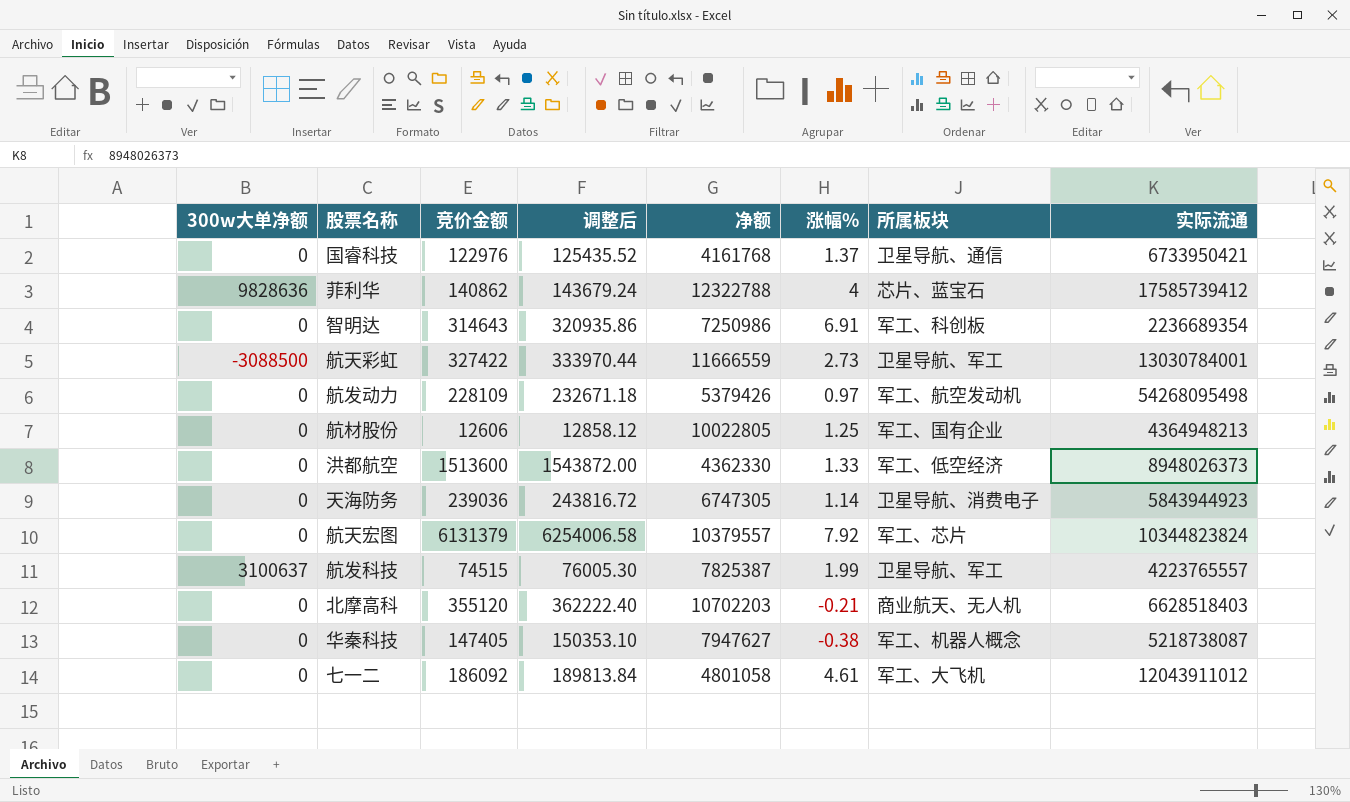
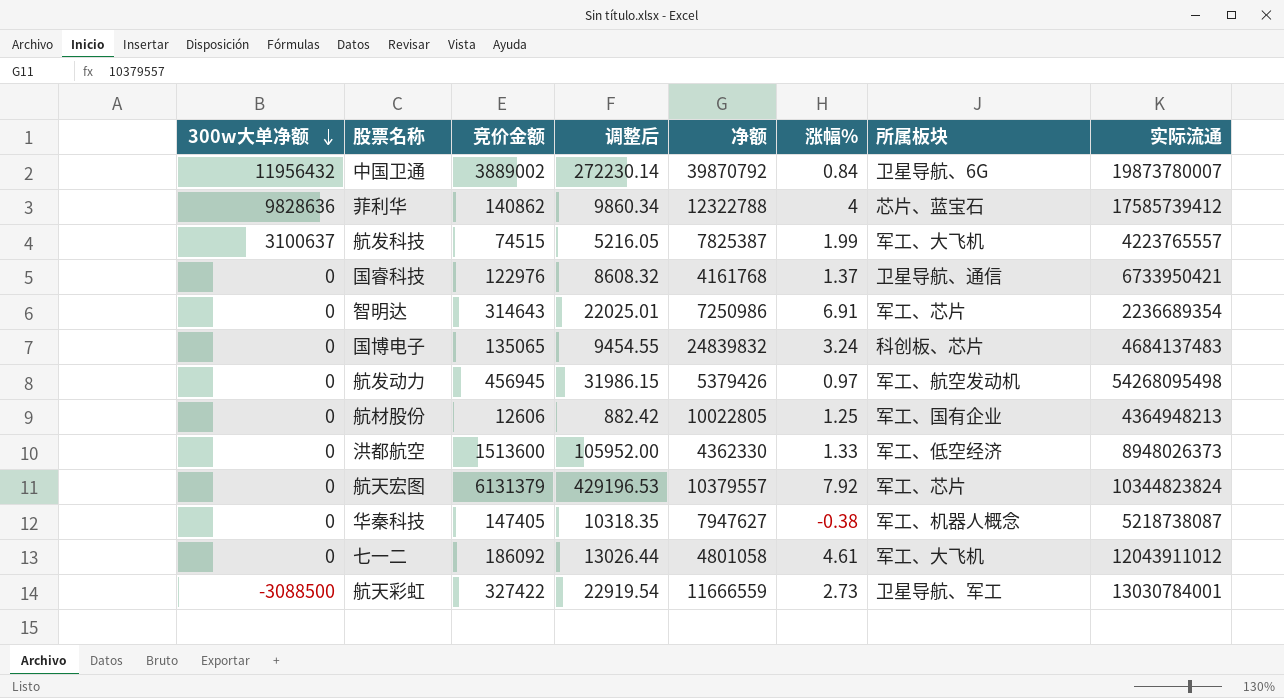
row order: none -> 300w大单净额 descending
column 调整后 | formula: [竞价金额] * 1.02 -> [竞价金额] * 0.07
row 天海防务: 0 | 239036 | 243816.72 | 6747305 | 1.14 | 卫星导航、消费电子 | 5843944923 -> none
row 北摩高科: 0 | 355120 | 362222.40 | 10702203 | -0.21 | 商业航天、无人机 | 6628518403 -> none
row 中国卫通: none -> 11956432 | 3889002 | 272230.14 | 39870792 | 0.84 | 卫星导航、6G | 19873780007
航发科技 | 所属板块: 卫星导航、军工 -> 军工、大飞机
智明达 | 所属板块: 军工、科创板 -> 军工、芯片
row 国博电子: none -> 0 | 135065 | 9454.55 | 24839832 | 3.24 | 科创板、芯片 | 4684137483
航发动力 | 竞价金额: 228109 -> 456945

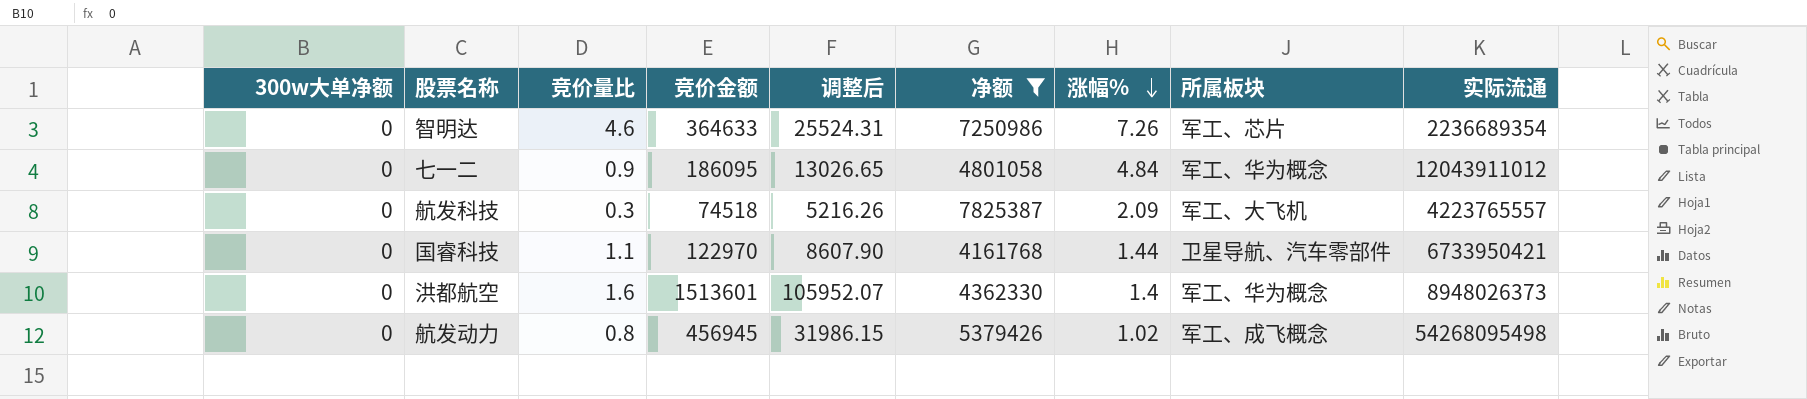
filter: none -> 净额 <= 7825387
row order: 300w大单净额 descending -> 涨幅% descending
column 竞价量比 | position: none -> 3
智明达 | 竞价金额: 314643 -> 364633
智明达 | 调整后: 22025.01 -> 25524.31
智明达 | 涨幅%: 6.91 -> 7.26
七一二 | 竞价金额: 186092 -> 186095
七一二 | 调整后: 13026.44 -> 13026.65
七一二 | 涨幅%: 4.61 -> 4.84
七一二 | 所属板块: 军工、大飞机 -> 军工、华为概念
航发科技 | 300w大单净额: 3100637 -> 0
航发科技 | 竞价金额: 74515 -> 74518
航发科技 | 调整后: 5216.05 -> 5216.26
航发科技 | 涨幅%: 1.99 -> 2.09
国睿科技 | 竞价金额: 122976 -> 122970
国睿科技 | 调整后: 8608.32 -> 8607.90
国睿科技 | 涨幅%: 1.37 -> 1.44
国睿科技 | 所属板块: 卫星导航、通信 -> 卫星导航、汽车零部件
洪都航空 | 竞价金额: 1513600 -> 1513601
洪都航空 | 调整后: 105952.00 -> 105952.07
洪都航空 | 涨幅%: 1.33 -> 1.4
洪都航空 | 所属板块: 军工、低空经济 -> 军工、华为概念
航发动力 | 涨幅%: 0.97 -> 1.02
航发动力 | 所属板块: 军工、航空发动机 -> 军工、成飞概念

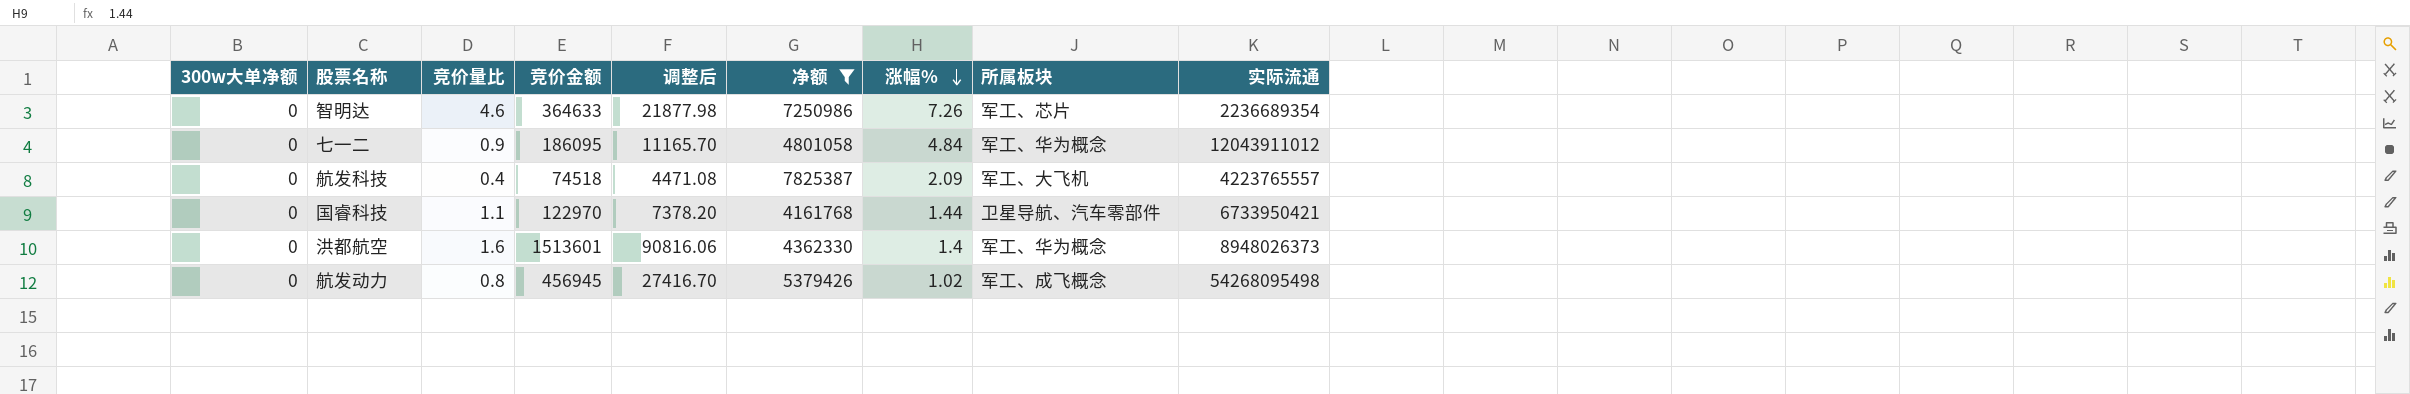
column 调整后 | formula: [竞价金额] * 0.07 -> [竞价金额] * 0.06
航发科技 | 竞价量比: 0.3 -> 0.4

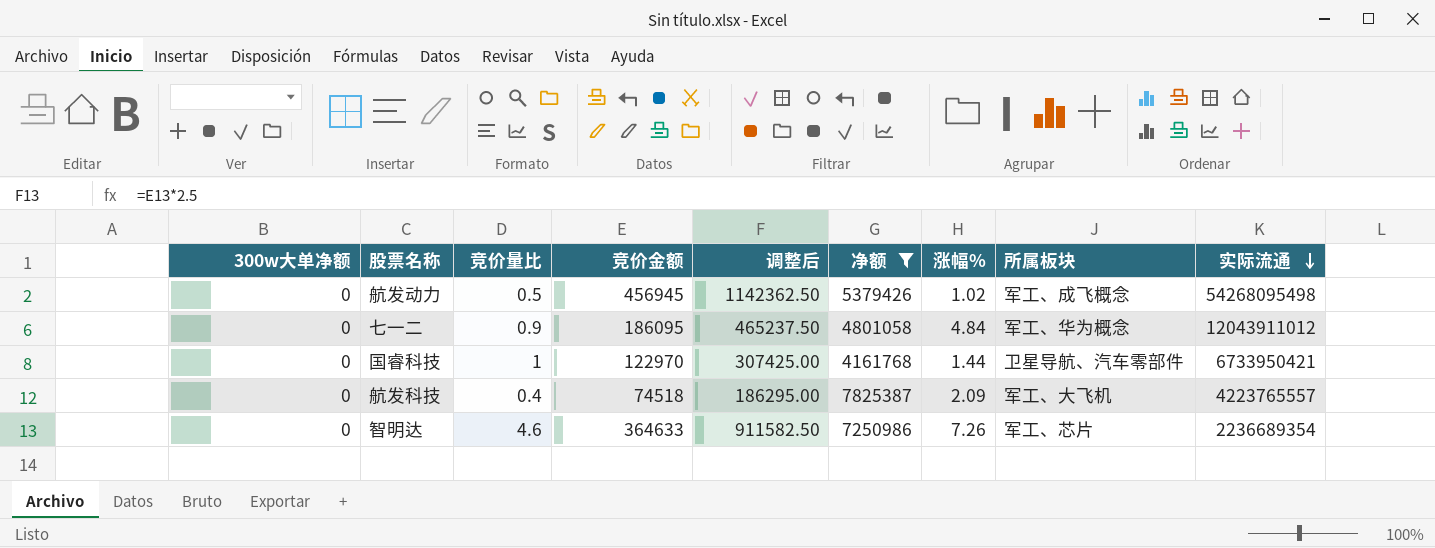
row order: 涨幅% descending -> 实际流通 descending
column 调整后 | formula: [竞价金额] * 0.06 -> [竞价金额] * 2.5
row 洪都航空: 0 | 1.6 | 1513601 | 90816.06 | 4362330 | 1.4 | 军工、华为概念 | 8948026373 -> none
航发动力 | 竞价量比: 0.8 -> 0.5
国睿科技 | 竞价量比: 1.1 -> 1

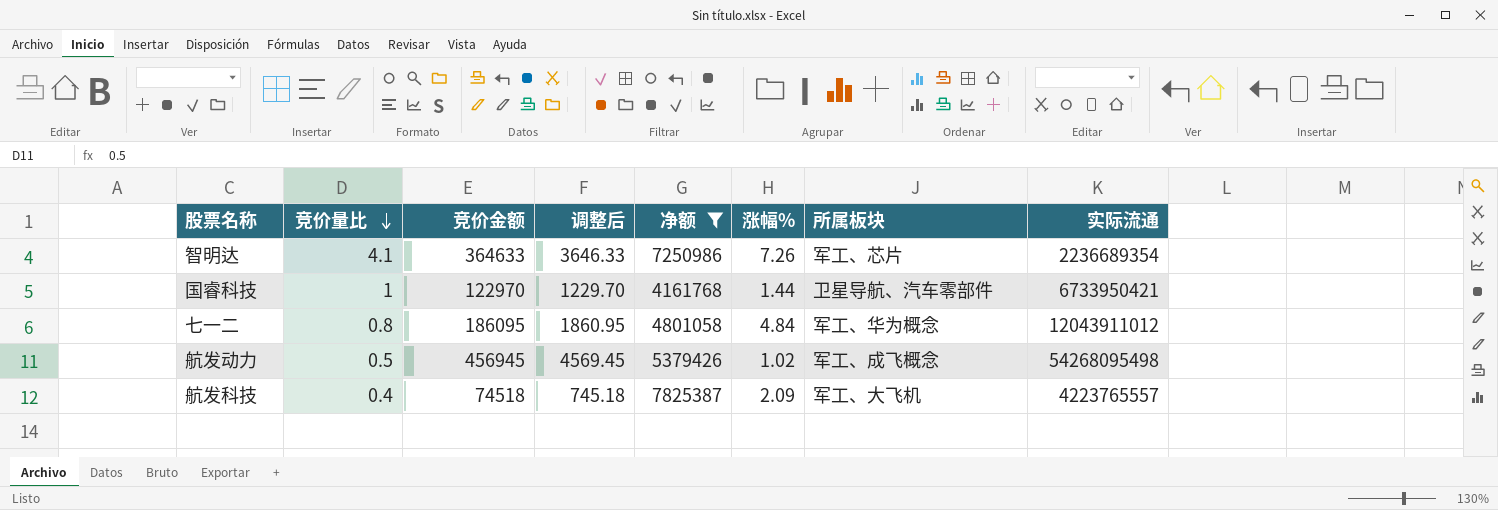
row order: 实际流通 descending -> 竞价量比 descending
column 300w大单净额 | position: 1 -> none
column 调整后 | formula: [竞价金额] * 2.5 -> [竞价金额] * 0.01
智明达 | 竞价量比: 4.6 -> 4.1
七一二 | 竞价量比: 0.9 -> 0.8

